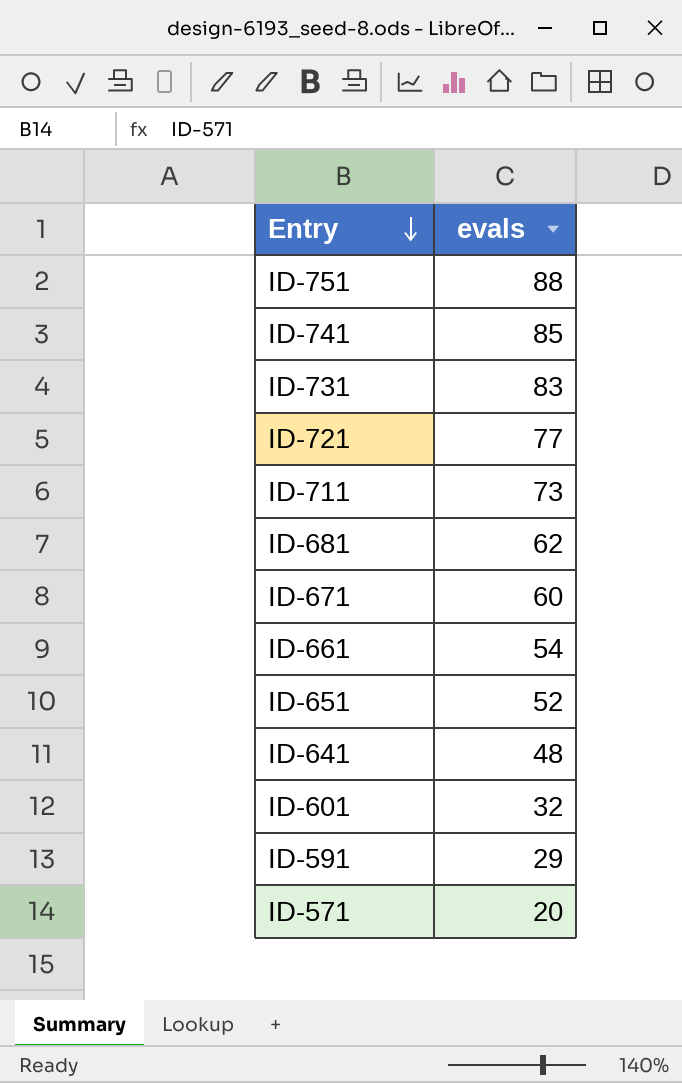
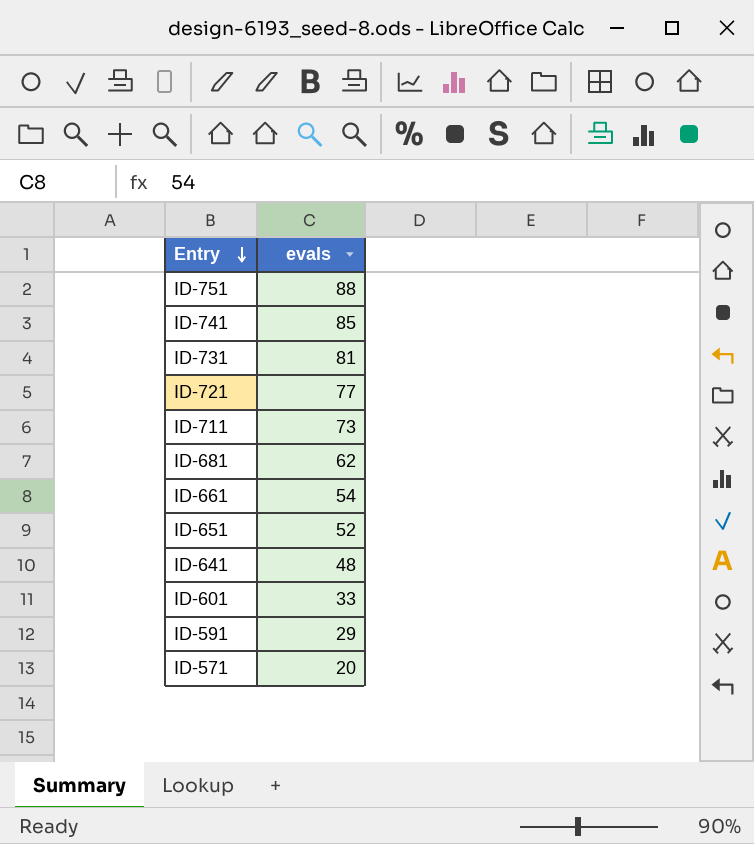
row ID-671: 60 -> none
ID-731 | evals: 83 -> 81
ID-601 | evals: 32 -> 33

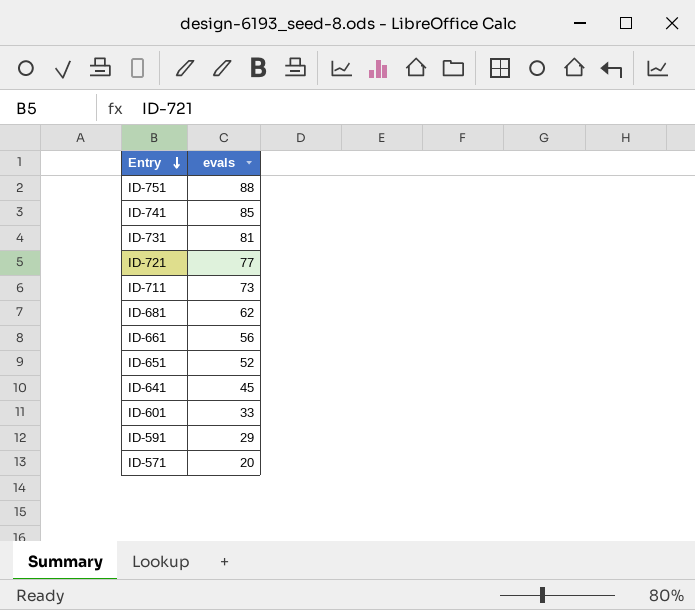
ID-661 | evals: 54 -> 56
ID-641 | evals: 48 -> 45

